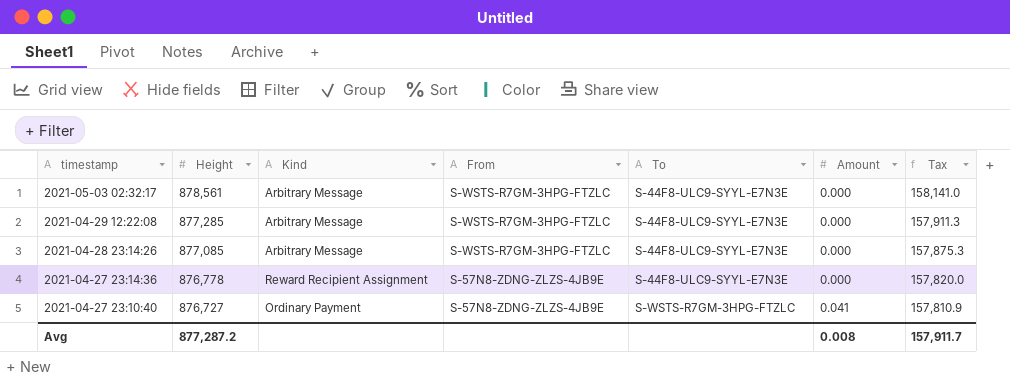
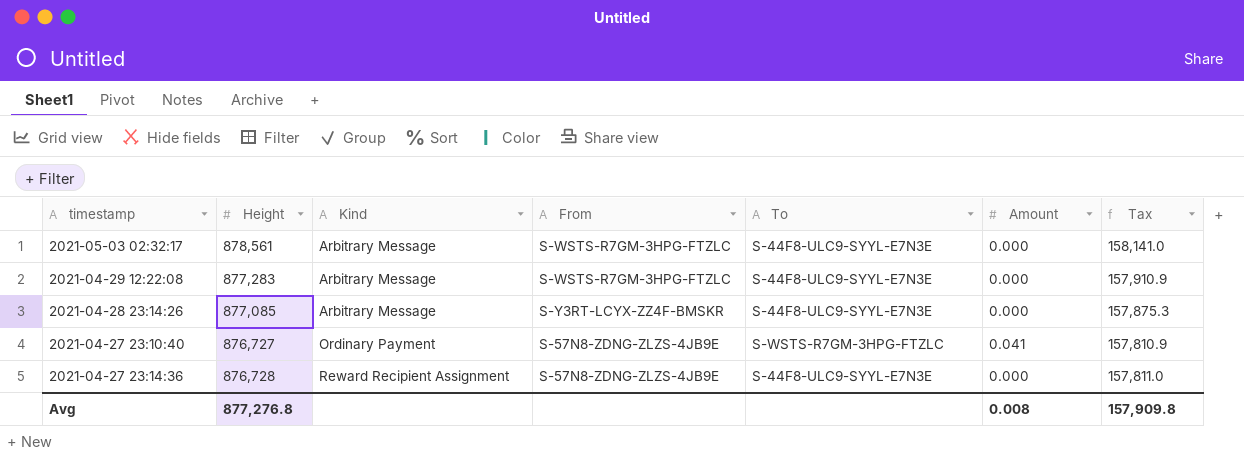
row order: timestamp descending -> Kind ascending
2021-04-29 12:22:08 | Height: 877,285 -> 877,283
2021-04-29 12:22:08 | Tax: 157,911.3 -> 157,910.9
2021-04-28 23:14:26 | From: S-WSTS-R7GM-3HPG-FTZLC -> S-Y3RT-LCYX-ZZ4F-BMSKR
2021-04-27 23:14:36 | Height: 876,778 -> 876,728
2021-04-27 23:14:36 | Tax: 157,820.0 -> 157,811.0
Avg | Height: 877,287.2 -> 877,276.8
Avg | Tax: 157,911.7 -> 157,909.8

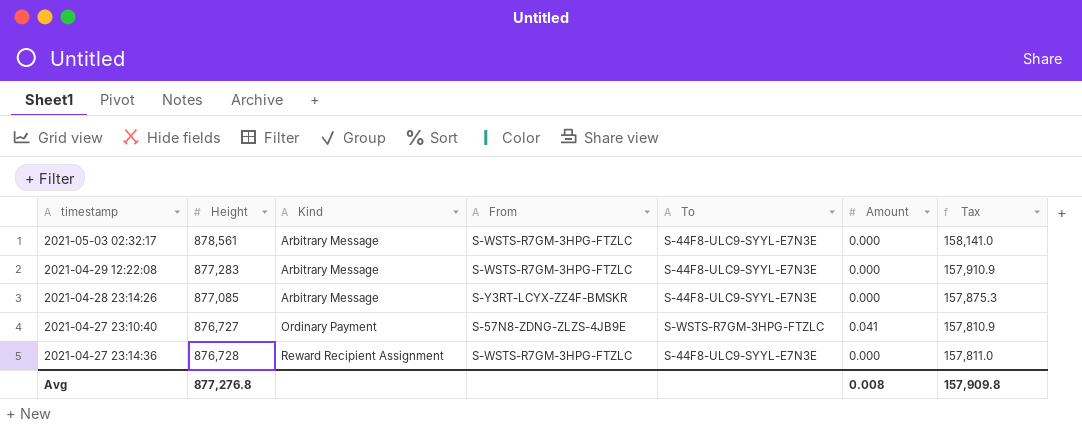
2021-04-27 23:14:36 | From: S-57N8-ZDNG-ZLZS-4JB9E -> S-WSTS-R7GM-3HPG-FTZLC

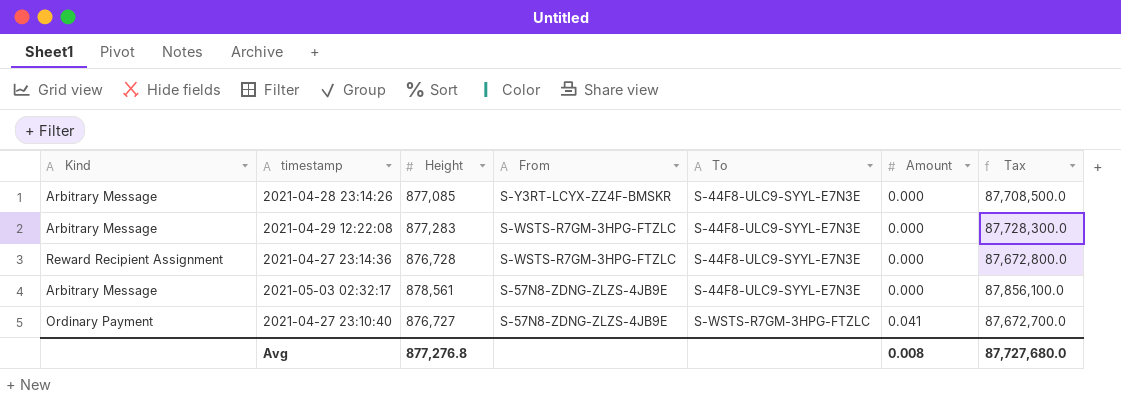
row order: Kind ascending -> From descending
column Kind | position: 3 -> 1
column Tax | formula: [Height] * 0.18 -> [Height] * 100
2021-05-03 02:32:17 | From: S-WSTS-R7GM-3HPG-FTZLC -> S-57N8-ZDNG-ZLZS-4JB9E
Avg | Tax: 157,909.8 -> 87,727,680.0

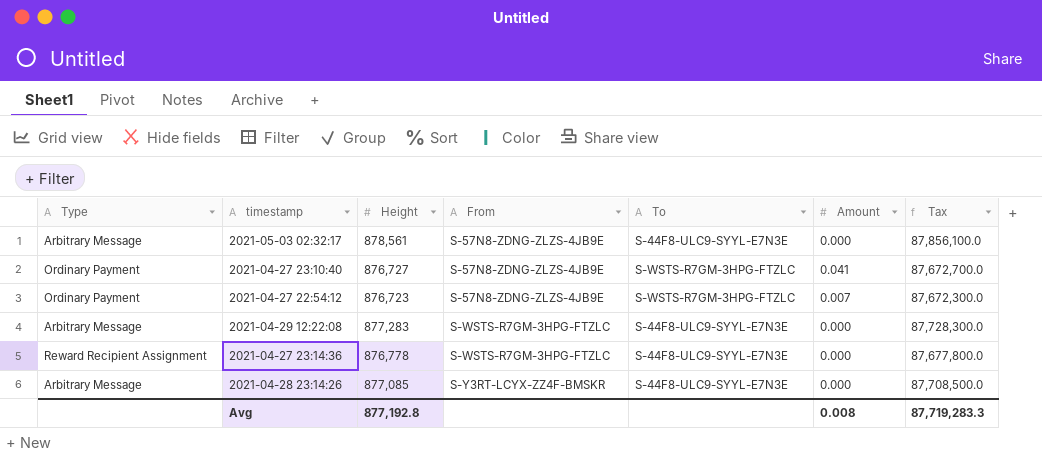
row order: From descending -> From ascending
column name: Kind -> Type
row 2021-04-27 22:54:12: none -> Ordinary Payment | 876,723 | S-57N8-ZDNG-ZLZS-4JB9E | S-WSTS-R7GM-3HPG-FTZLC | 0.007 | 87,672,300.0
2021-04-27 23:14:36 | Height: 876,728 -> 876,778
2021-04-27 23:14:36 | Tax: 87,672,800.0 -> 87,677,800.0
Avg | Height: 877,276.8 -> 877,192.8
Avg | Tax: 87,727,680.0 -> 87,719,283.3

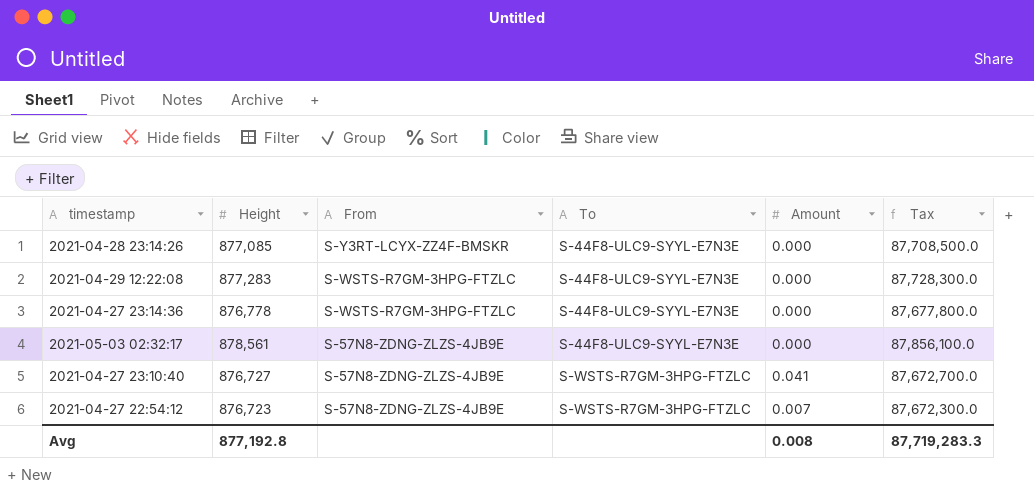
row order: From ascending -> From descending
column Type | position: 1 -> none

